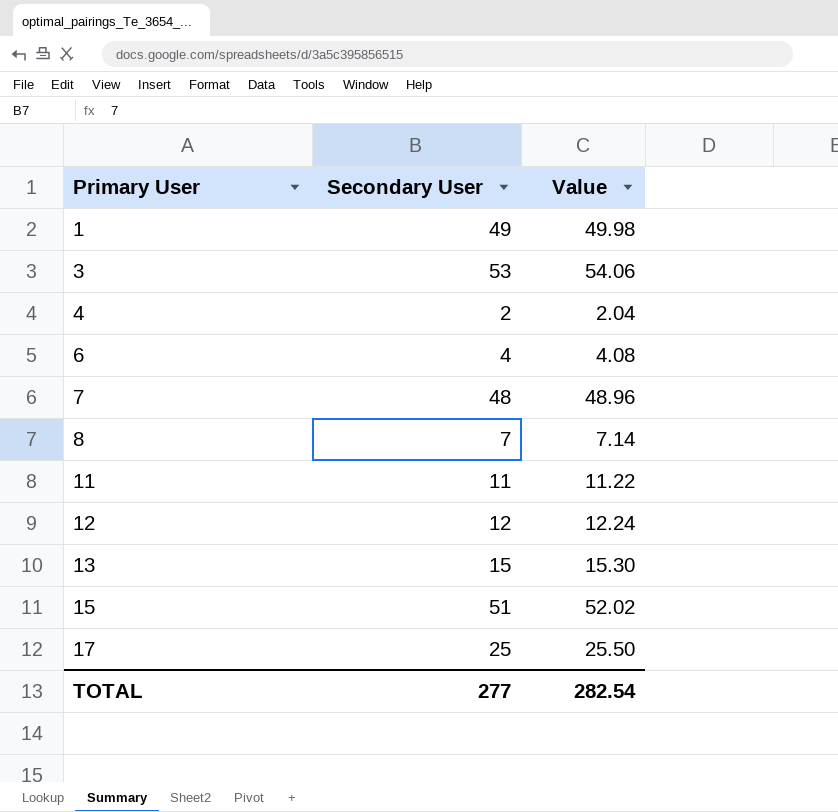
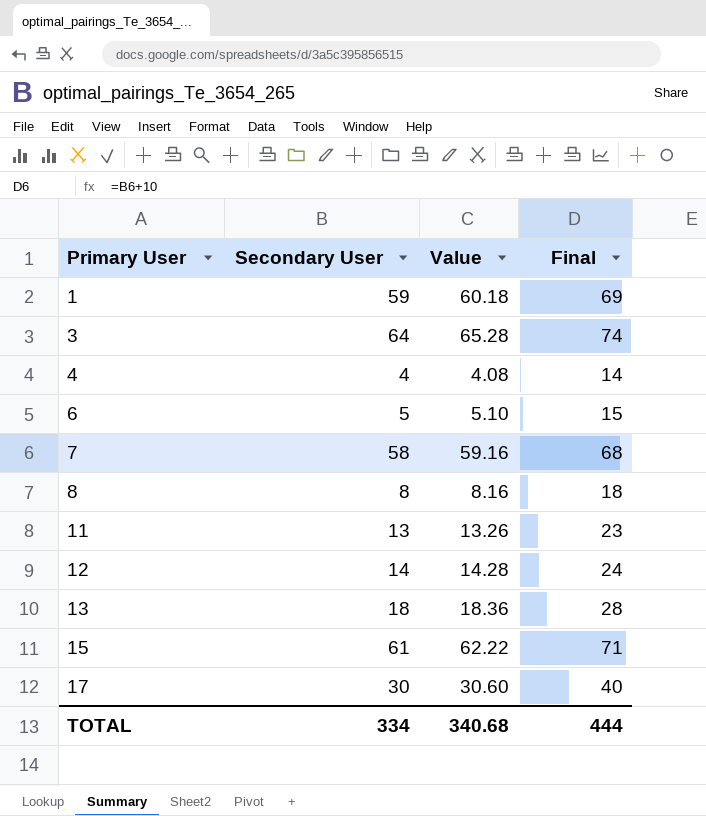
column Final | formula: none -> [Secondary User] + 10
1 | Secondary User: 49 -> 59
1 | Value: 49.98 -> 60.18
3 | Secondary User: 53 -> 64
3 | Value: 54.06 -> 65.28
4 | Secondary User: 2 -> 4
4 | Value: 2.04 -> 4.08
6 | Secondary User: 4 -> 5
6 | Value: 4.08 -> 5.10
7 | Secondary User: 48 -> 58
7 | Value: 48.96 -> 59.16
8 | Secondary User: 7 -> 8
8 | Value: 7.14 -> 8.16
11 | Secondary User: 11 -> 13
11 | Value: 11.22 -> 13.26
12 | Secondary User: 12 -> 14
12 | Value: 12.24 -> 14.28
13 | Secondary User: 15 -> 18
13 | Value: 15.30 -> 18.36
15 | Secondary User: 51 -> 61
15 | Value: 52.02 -> 62.22
17 | Secondary User: 25 -> 30
17 | Value: 25.50 -> 30.60
TOTAL | Secondary User: 277 -> 334
TOTAL | Value: 282.54 -> 340.68

